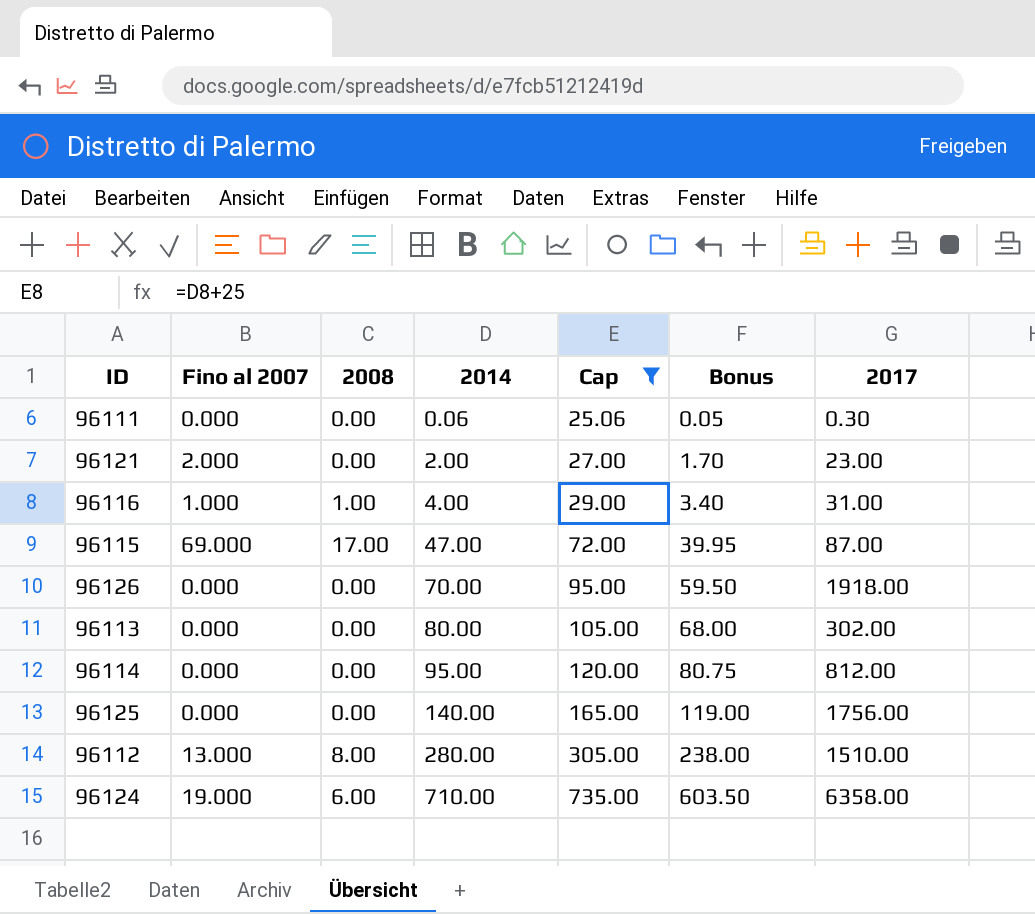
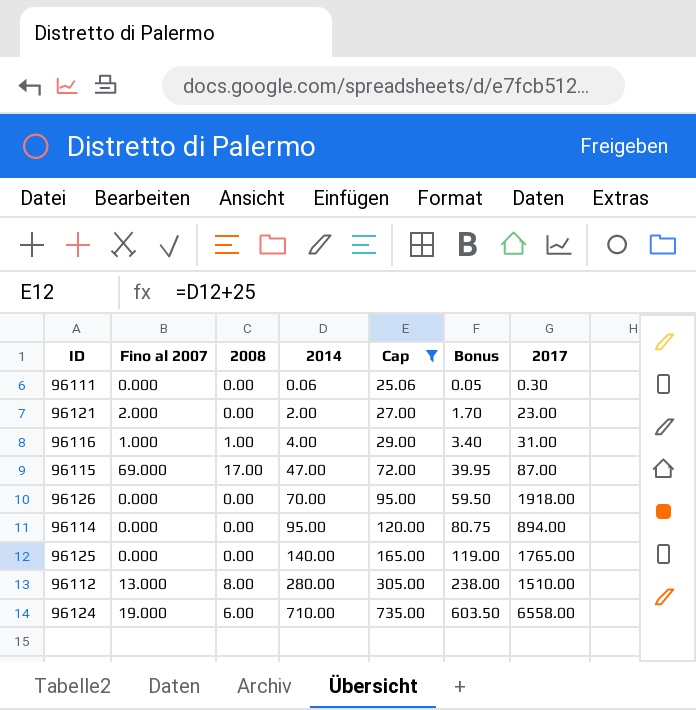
row 96113: 0.000 | 0.00 | 80.00 | 105.00 | 68.00 | 302.00 -> none
96114 | 2017: 812.00 -> 894.00
96125 | 2017: 1756.00 -> 1765.00
96124 | 2017: 6358.00 -> 6558.00

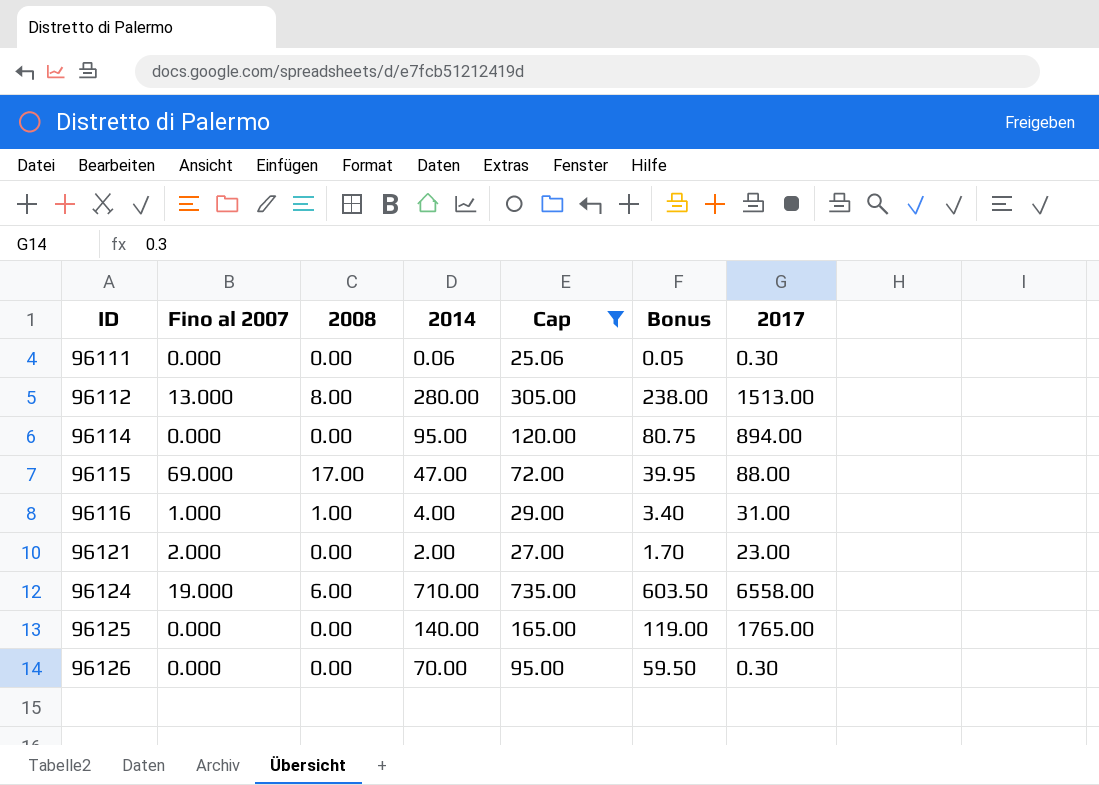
row order: 2014 ascending -> ID ascending
96112 | 2017: 1510.00 -> 1513.00
96115 | 2017: 87.00 -> 88.00
96126 | 2017: 1918.00 -> 0.30

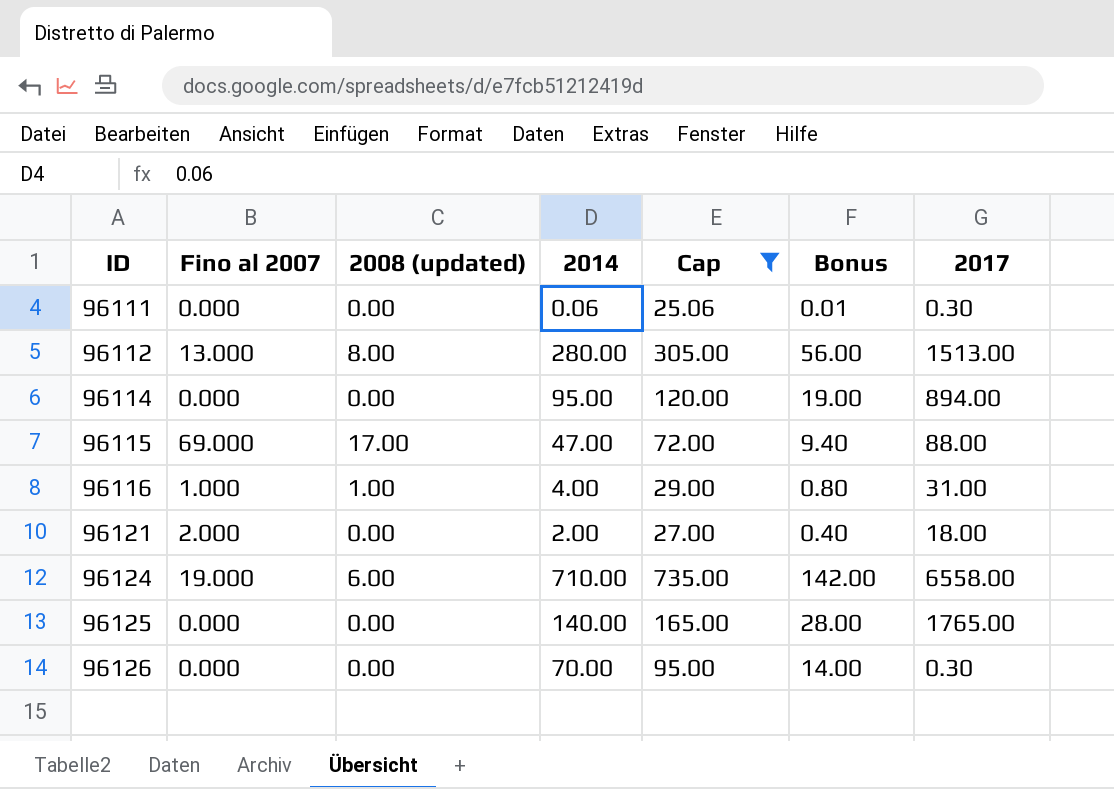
column name: 2008 -> 2008 (updated)
column Bonus | formula: [2014] * 0.85 -> [2014] * 0.2
96121 | 2017: 23.00 -> 18.00

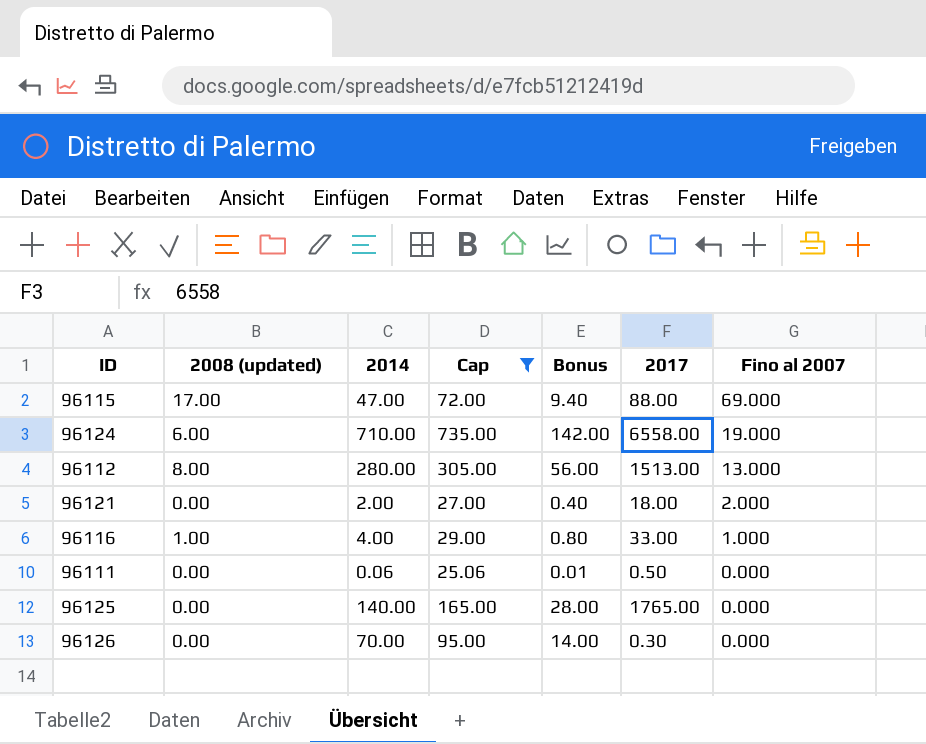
row order: ID ascending -> Fino al 2007 descending
column Fino al 2007 | position: 2 -> 7
row 96114: 0.000 | 0.00 | 95.00 | 120.00 | 19.00 | 894.00 -> none
96116 | 2017: 31.00 -> 33.00
96111 | 2017: 0.30 -> 0.50

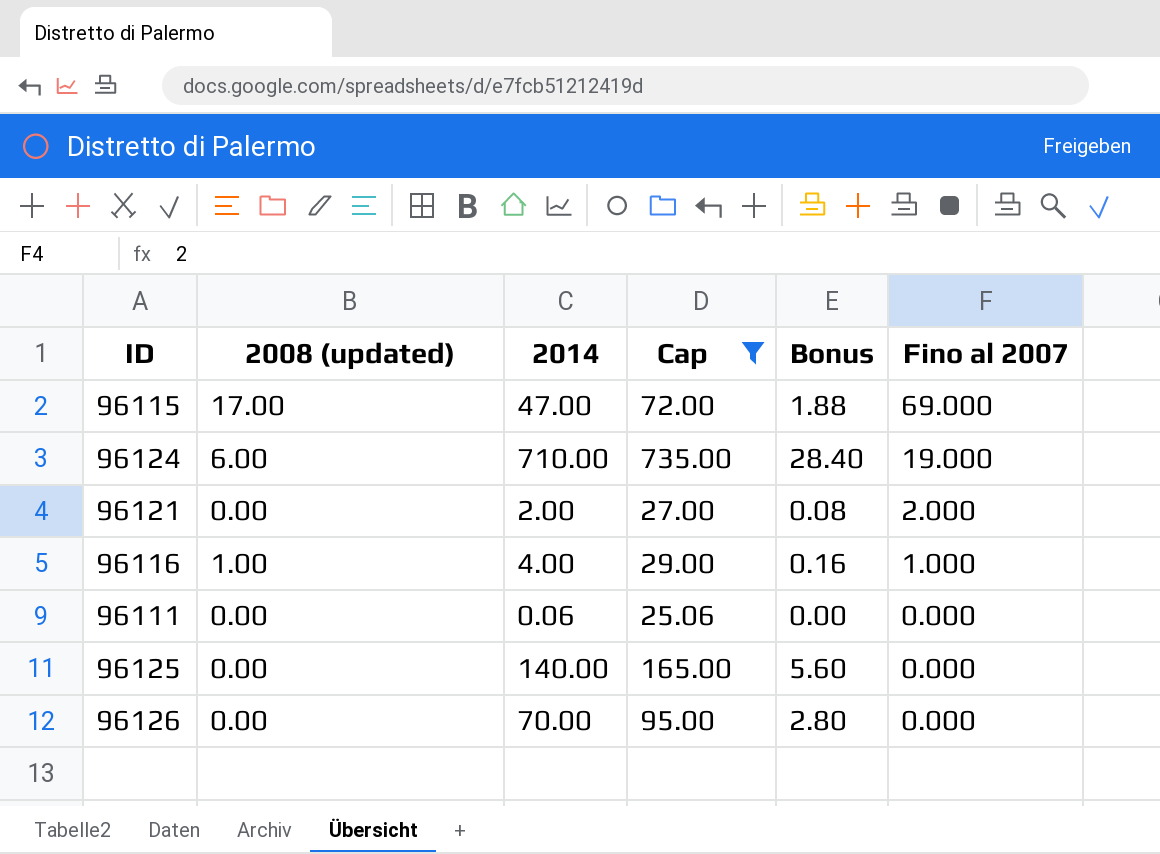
column 2017 | position: 6 -> none
column Bonus | formula: [2014] * 0.2 -> [2014] * 0.04
row 96112: 8.00 | 280.00 | 305.00 | 56.00 | 1513.00 | 13.000 -> none

